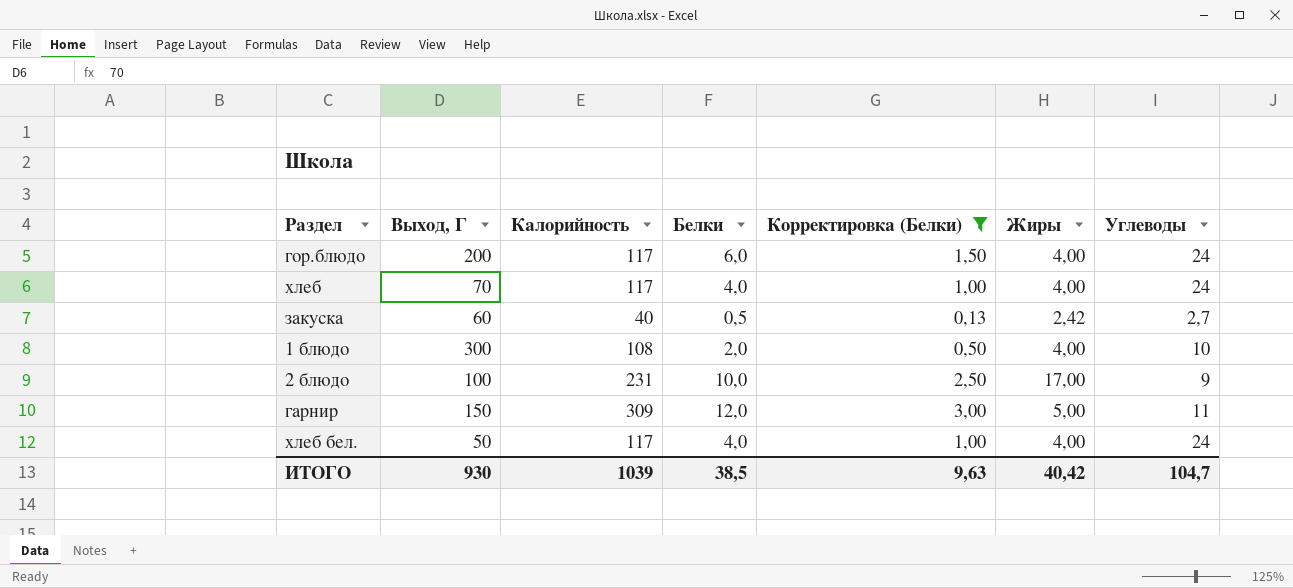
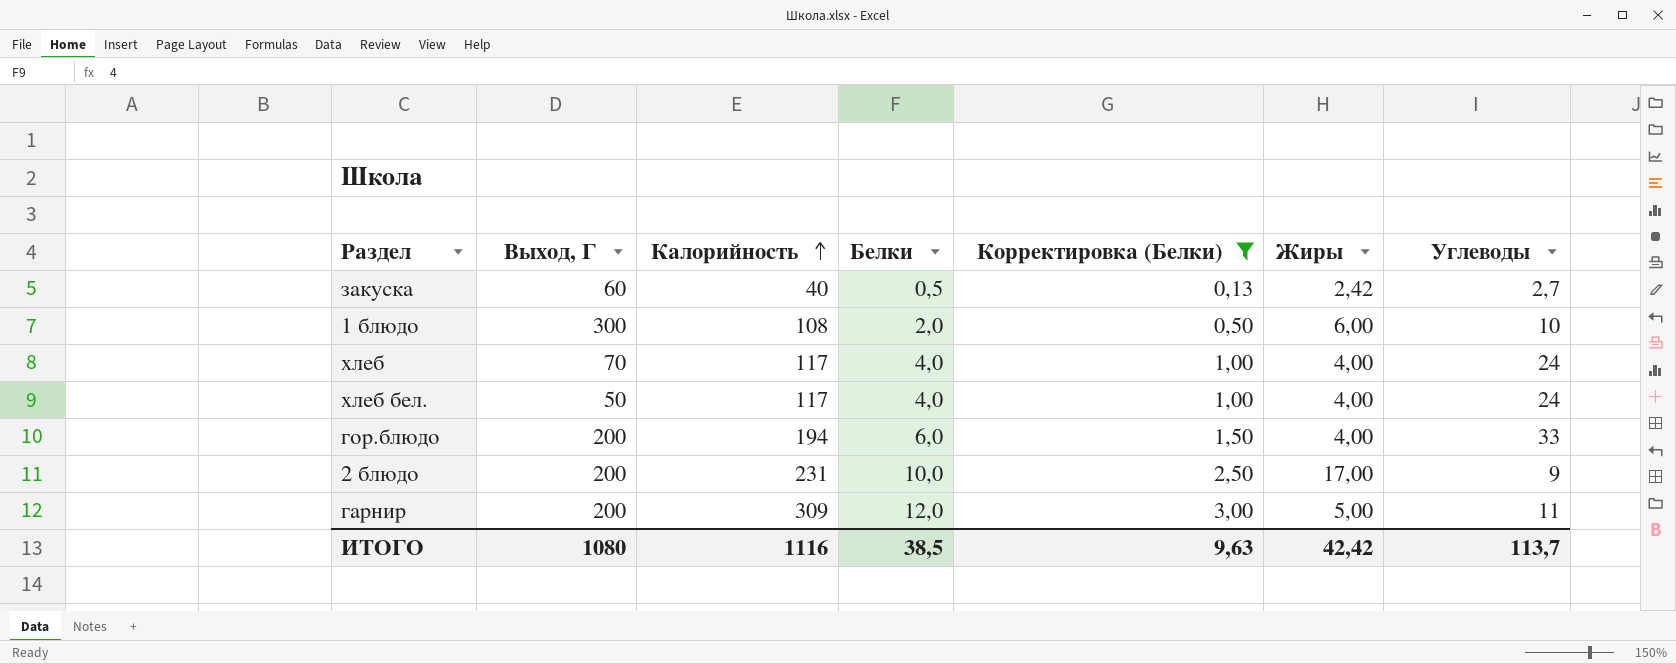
row order: none -> Калорийность ascending
1 блюдо | Жиры: 4,00 -> 6,00
гор.блюдо | Калорийность: 117 -> 194
гор.блюдо | Углеводы: 24 -> 33
2 блюдо | Выход, Г: 100 -> 200
гарнир | Выход, Г: 150 -> 200
ИТОГО | Выход, Г: 930 -> 1080
ИТОГО | Калорийность: 1039 -> 1116
ИТОГО | Жиры: 40,42 -> 42,42
ИТОГО | Углеводы: 104,7 -> 113,7

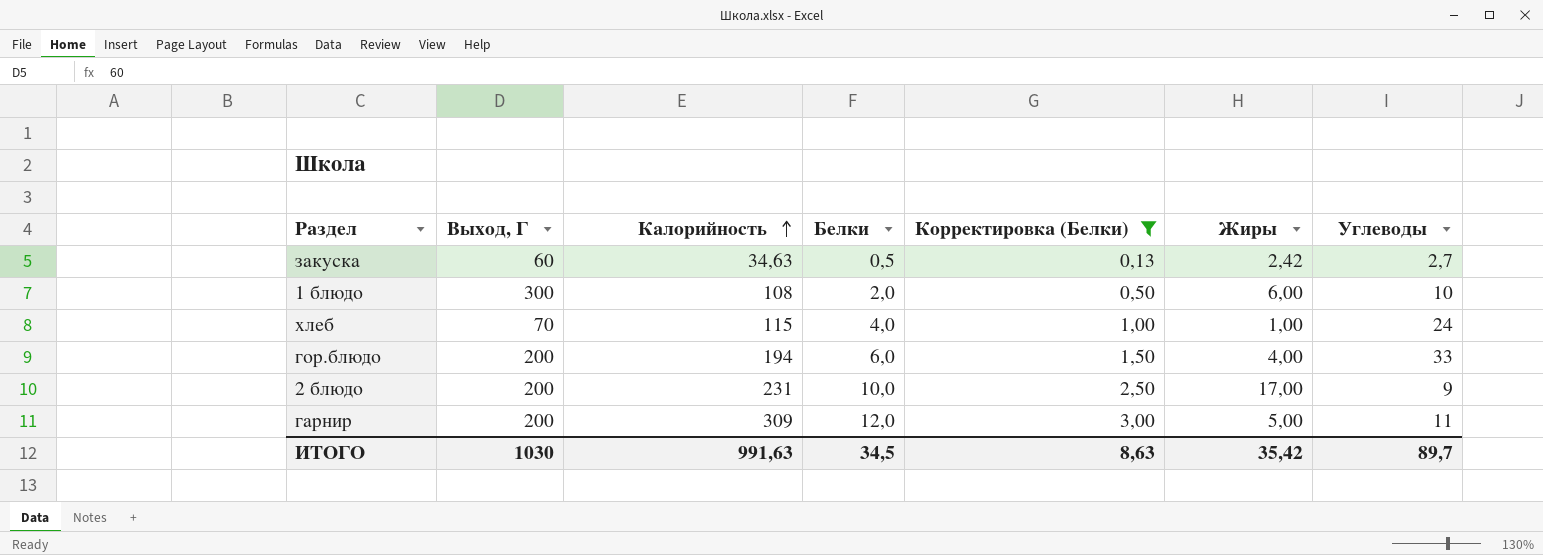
row хлеб бел.: 50 | 117 | 4,0 | 1,00 | 4,00 | 24 -> none
закуска | Калорийность: 40 -> 34,63
хлеб | Калорийность: 117 -> 115
хлеб | Жиры: 4,00 -> 1,00
ИТОГО | Выход, Г: 1080 -> 1030
ИТОГО | Калорийность: 1116 -> 991,63
ИТОГО | Белки: 38,5 -> 34,5
ИТОГО | Корректировка (Белки): 9,63 -> 8,63
ИТОГО | Жиры: 42,42 -> 35,42
ИТОГО | Углеводы: 113,7 -> 89,7

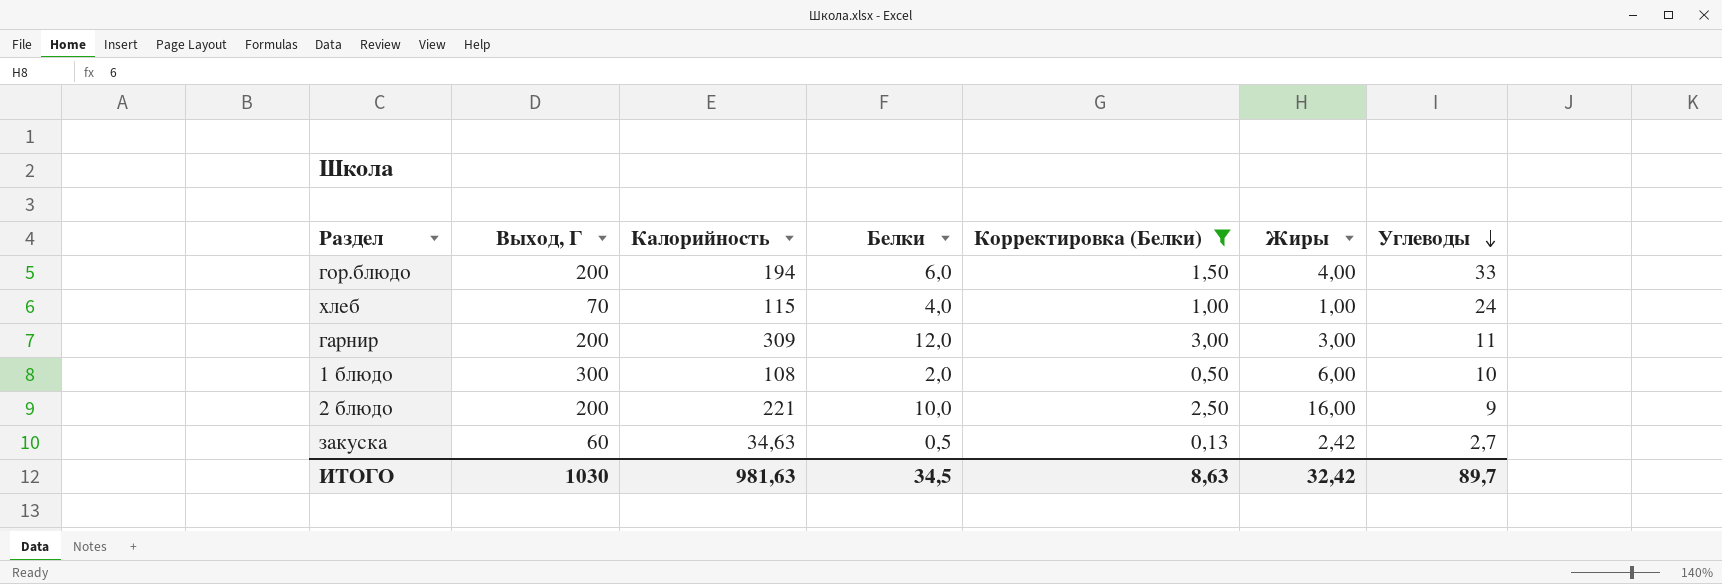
row order: Калорийность ascending -> Углеводы descending
гарнир | Жиры: 5,00 -> 3,00
2 блюдо | Калорийность: 231 -> 221
2 блюдо | Жиры: 17,00 -> 16,00
ИТОГО | Калорийность: 991,63 -> 981,63
ИТОГО | Жиры: 35,42 -> 32,42

